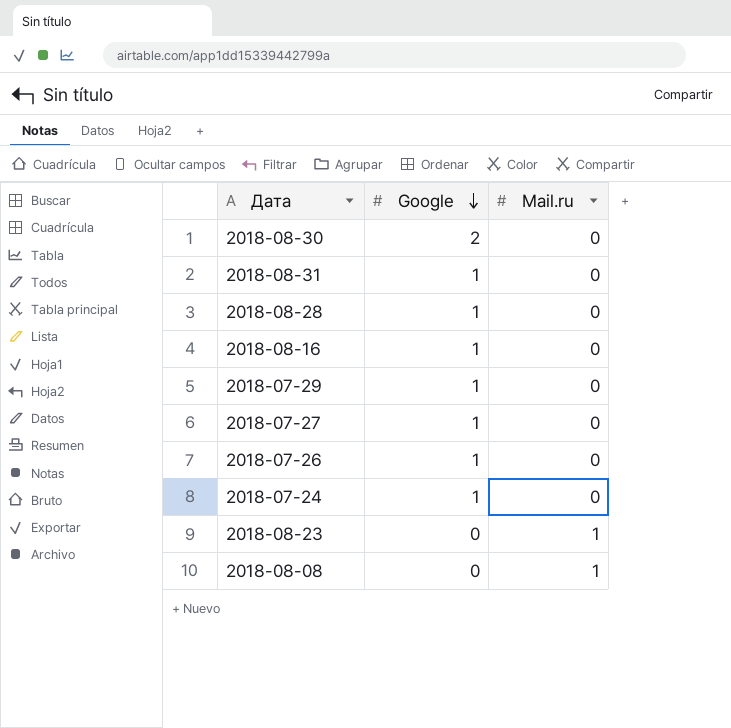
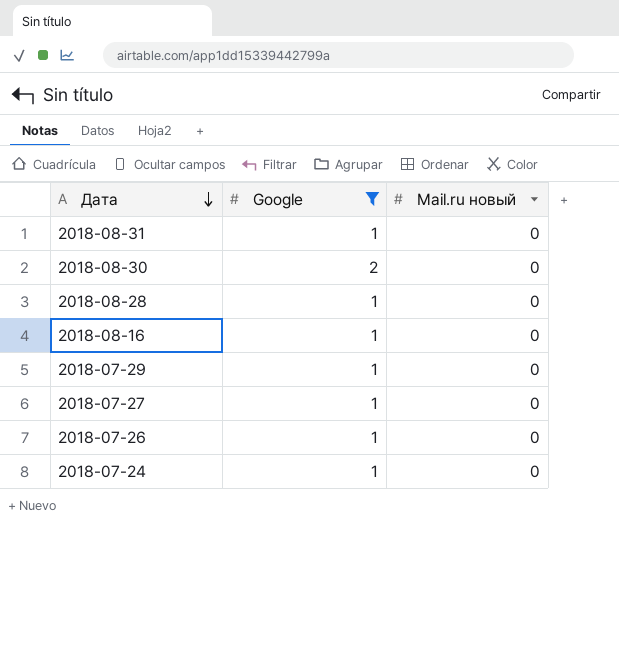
filter: none -> Google != 0
row order: Google descending -> Дата descending
column name: Mail.ru -> Mail.ru новый

